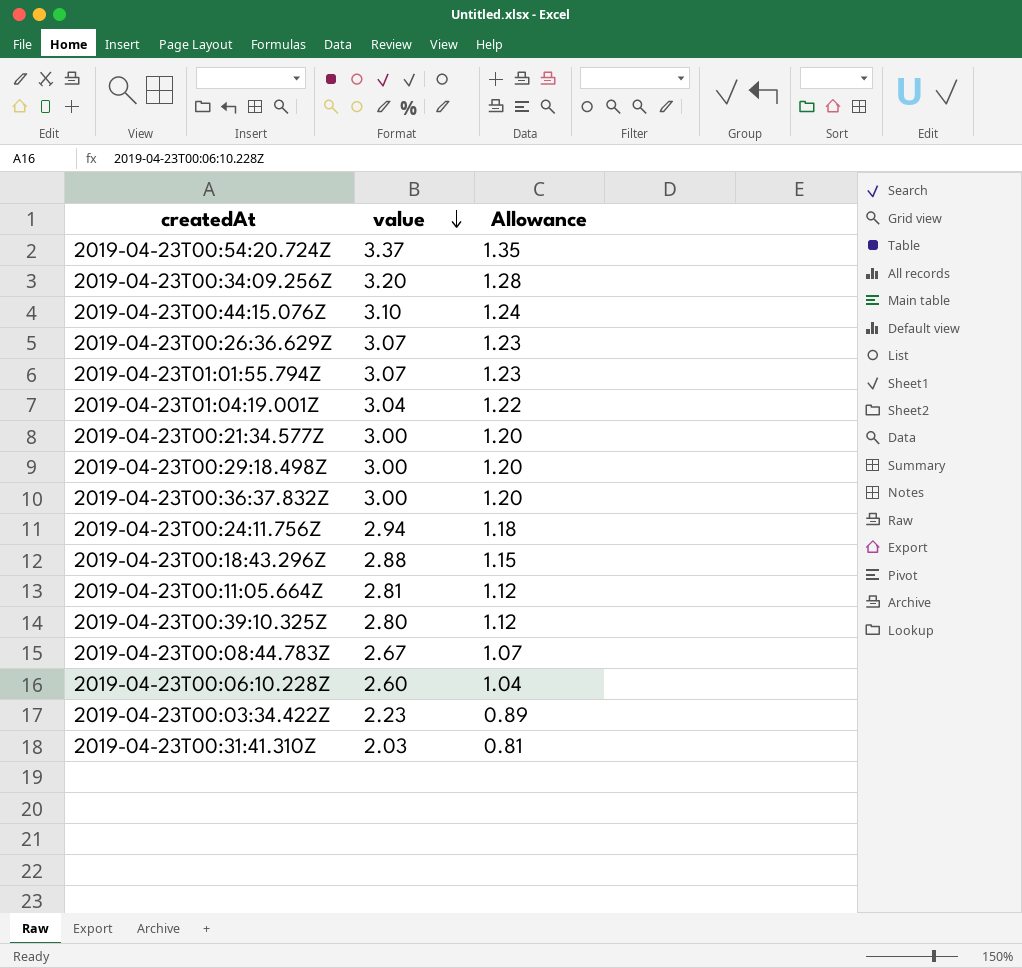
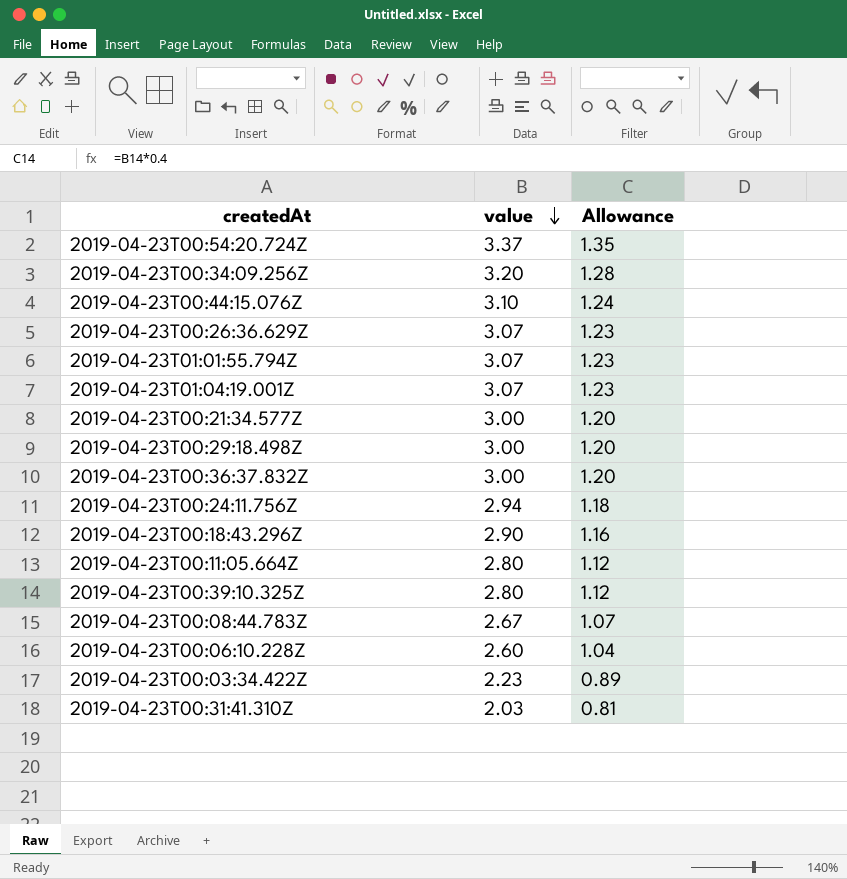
2019-04-23T01:04:19.001Z | value: 3.04 -> 3.07
2019-04-23T01:04:19.001Z | Allowance: 1.22 -> 1.23
2019-04-23T00:18:43.296Z | value: 2.88 -> 2.90
2019-04-23T00:18:43.296Z | Allowance: 1.15 -> 1.16
2019-04-23T00:11:05.664Z | value: 2.81 -> 2.80

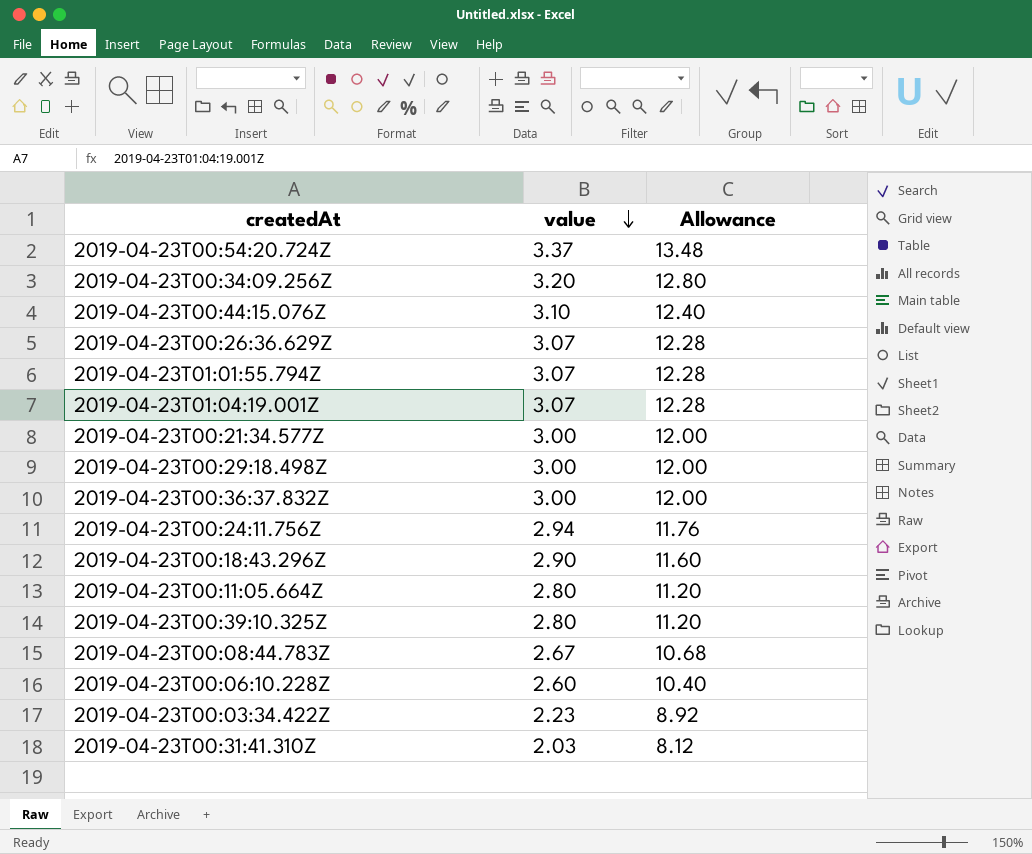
column Allowance | formula: [value] * 0.4 -> [value] * 4

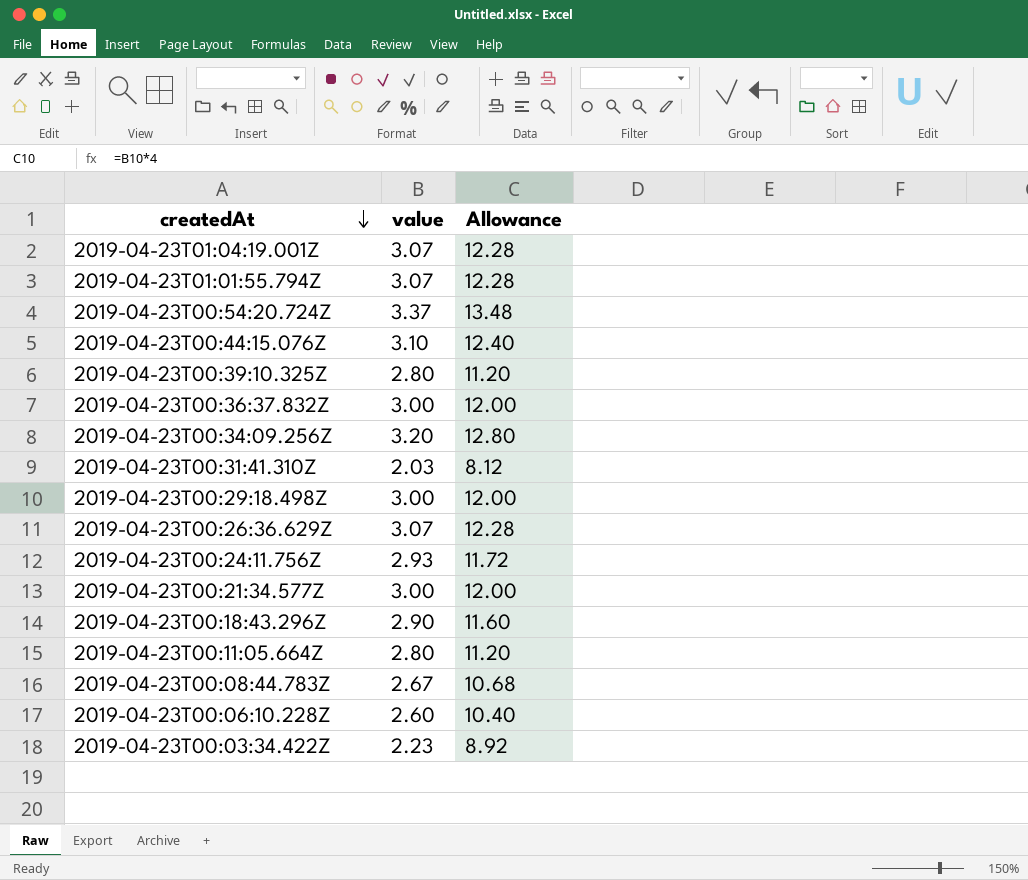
row order: value descending -> createdAt descending
2019-04-23T00:24:11.756Z | value: 2.94 -> 2.93
2019-04-23T00:24:11.756Z | Allowance: 11.76 -> 11.72

